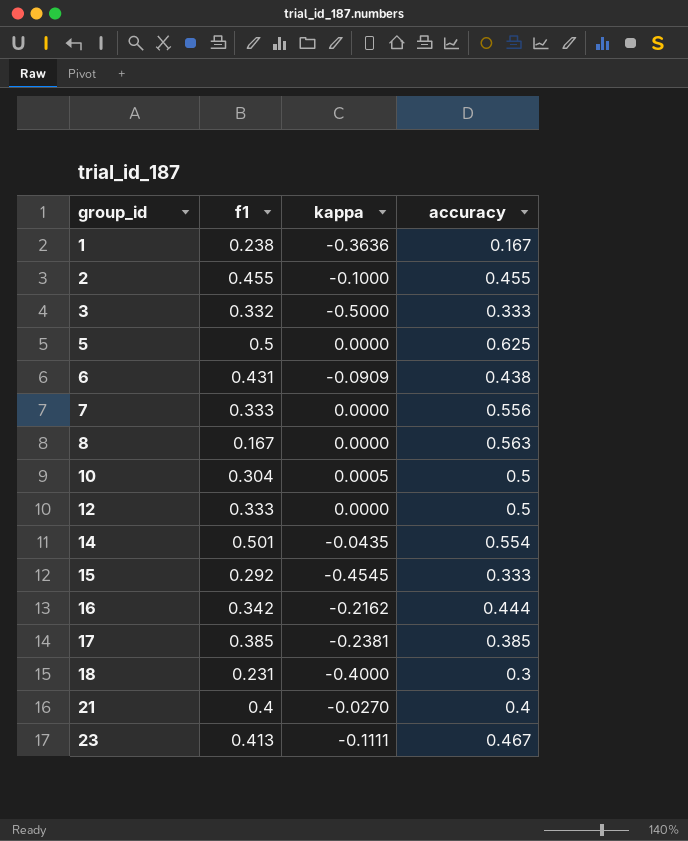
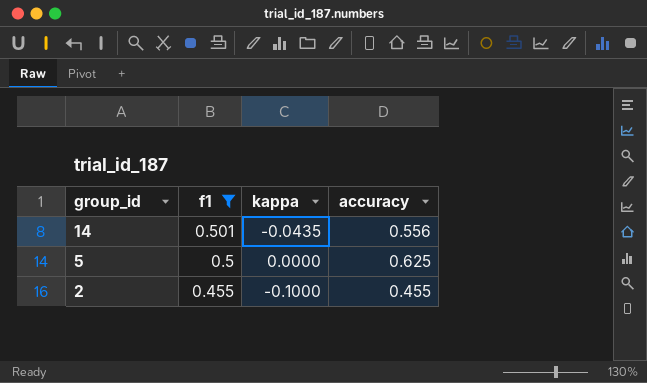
filter: none -> f1 >= 0.455
row order: group_id ascending -> group_id descending
14 | accuracy: 0.554 -> 0.556

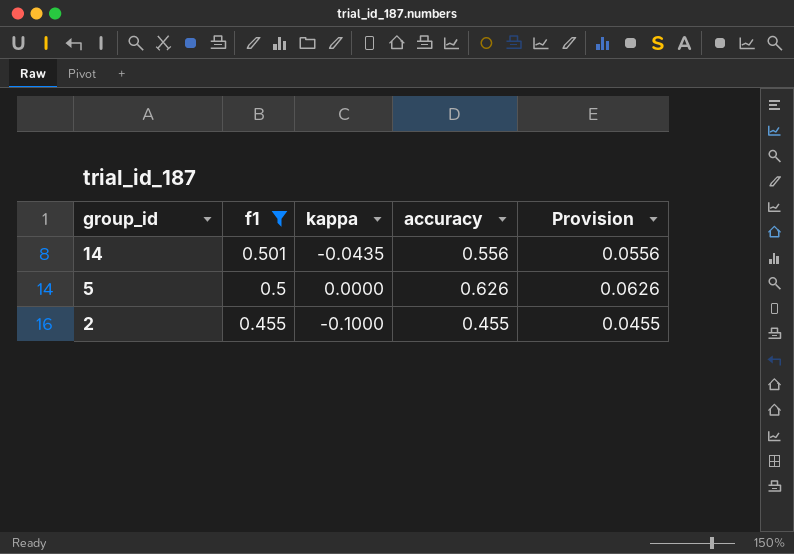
column Provision | formula: none -> [accuracy] * 0.1
5 | accuracy: 0.625 -> 0.626

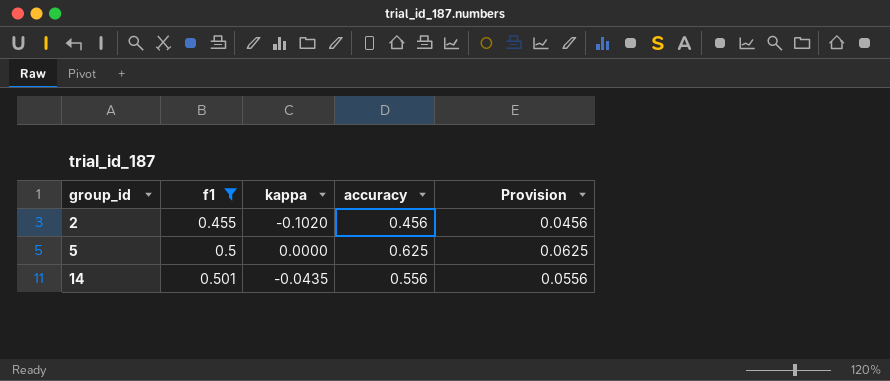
row order: group_id descending -> group_id ascending
2 | kappa: -0.1000 -> -0.1020
2 | accuracy: 0.455 -> 0.456
2 | Provision: 0.0455 -> 0.0456
5 | accuracy: 0.626 -> 0.625
5 | Provision: 0.0626 -> 0.0625

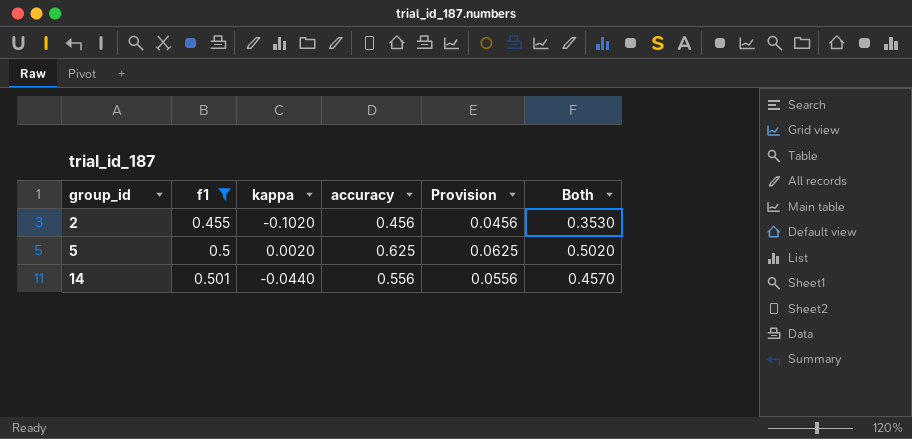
column Both | formula: none -> [f1] + [kappa]
5 | kappa: 0.0000 -> 0.0020
14 | kappa: -0.0435 -> -0.0440

